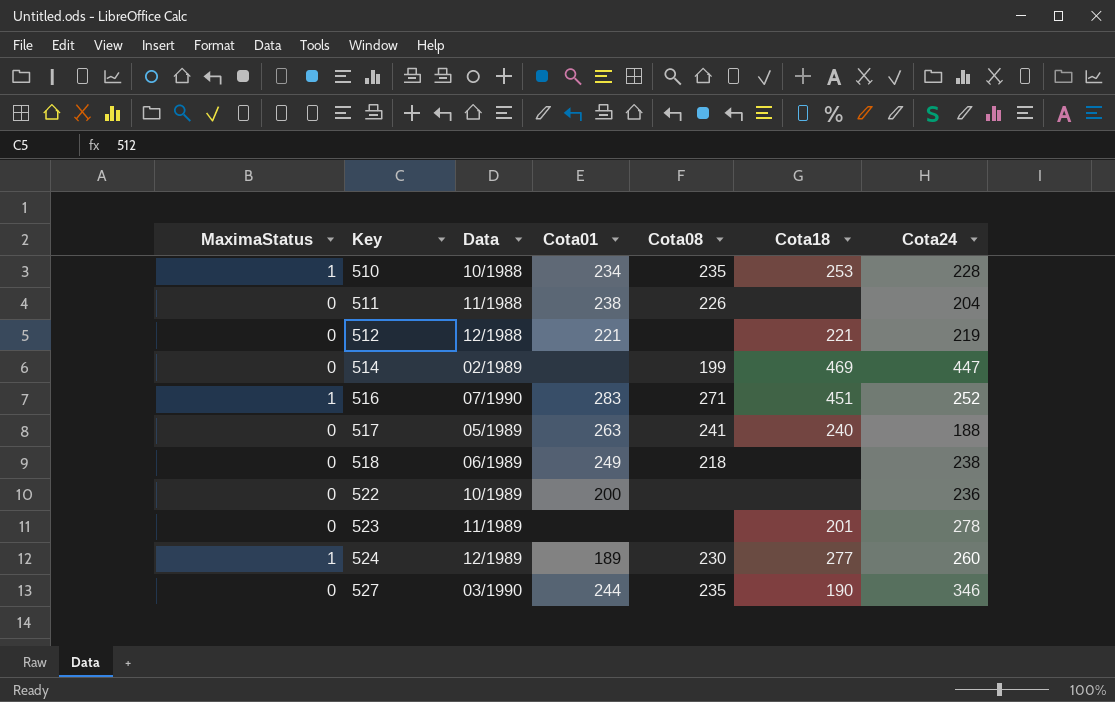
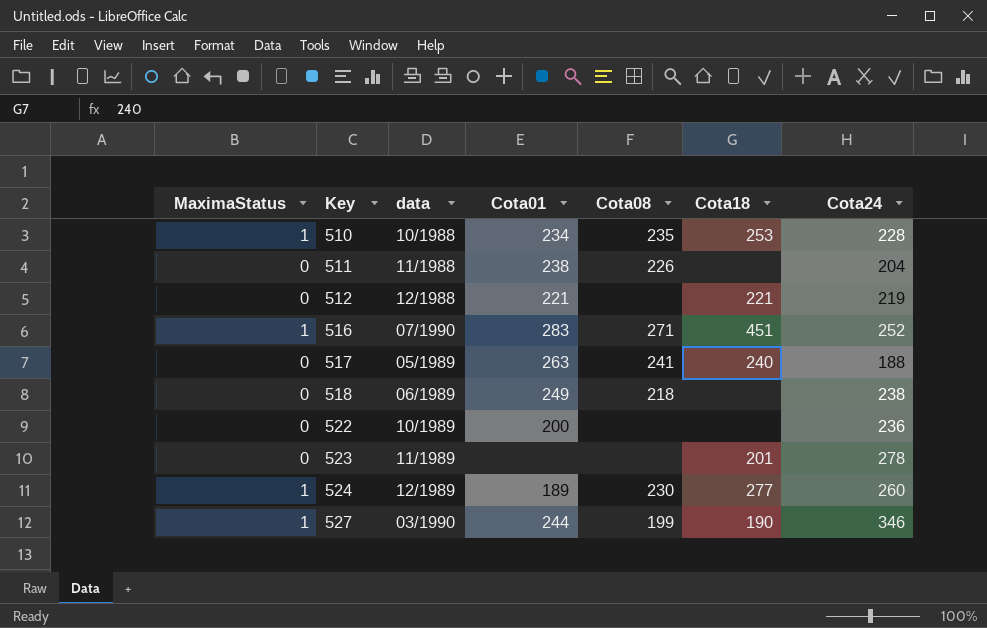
column name: Data -> data
row 514: 0 | 02/1989 | none | 199 | 469 | 447 -> none
527 | MaximaStatus: 0 -> 1
527 | Cota08: 235 -> 199

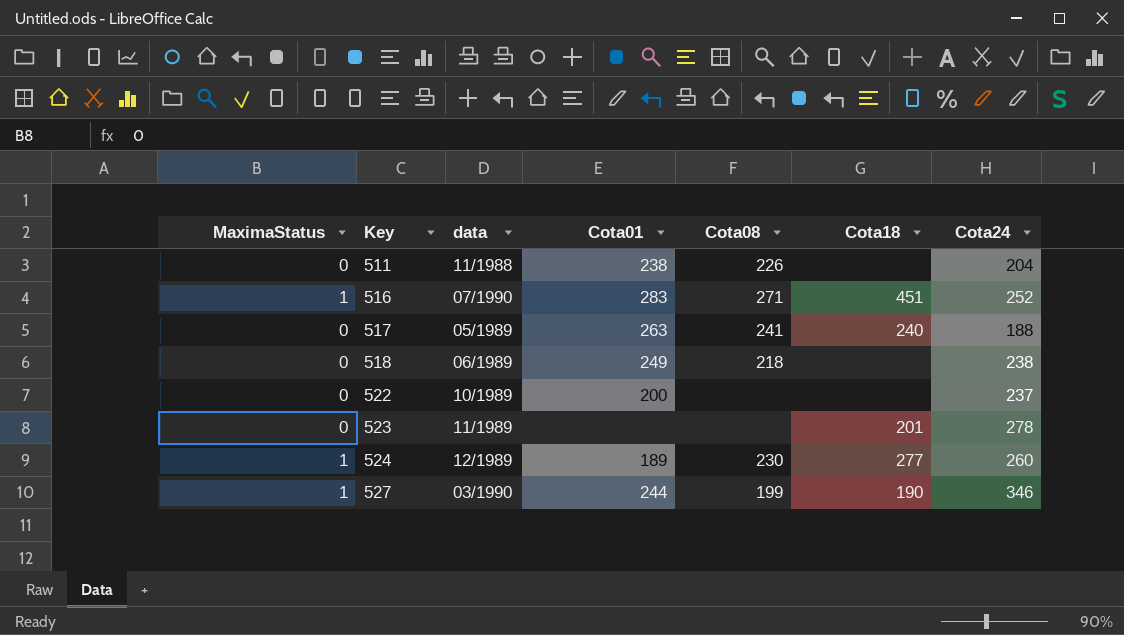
row 510: 1 | 10/1988 | 234 | 235 | 253 | 228 -> none
row 512: 0 | 12/1988 | 221 | none | 221 | 219 -> none
522 | Cota24: 236 -> 237

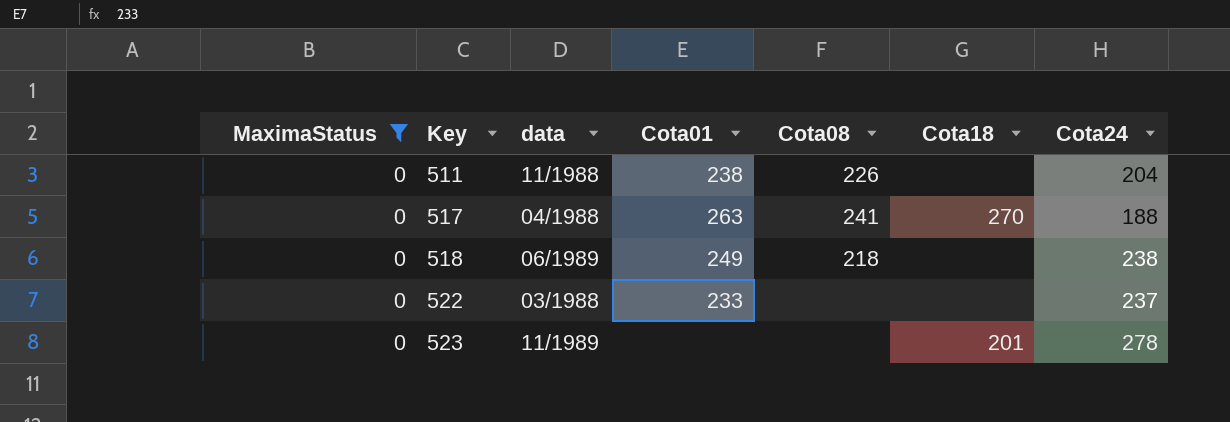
filter: none -> MaximaStatus = 0
517 | data: 05/1989 -> 04/1988
517 | Cota18: 240 -> 270
522 | data: 10/1989 -> 03/1988
522 | Cota01: 200 -> 233

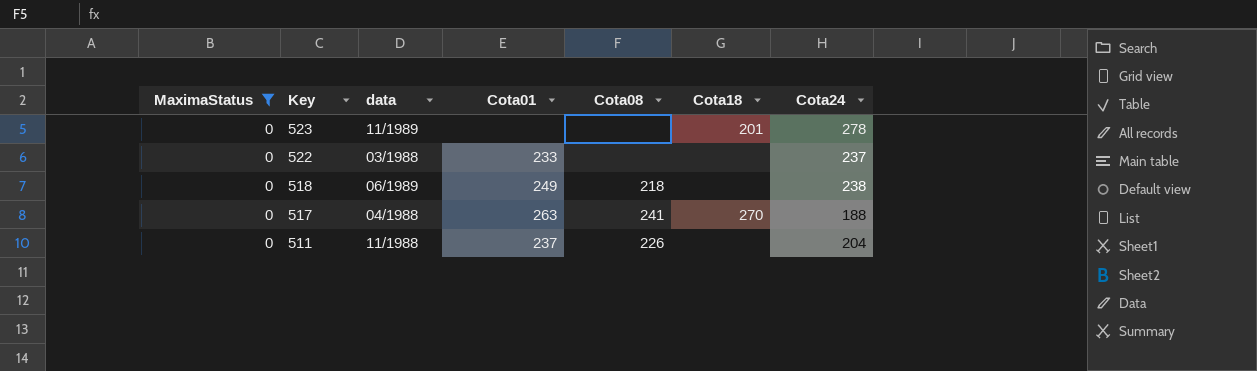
row order: Key ascending -> Key descending
511 | Cota01: 238 -> 237

